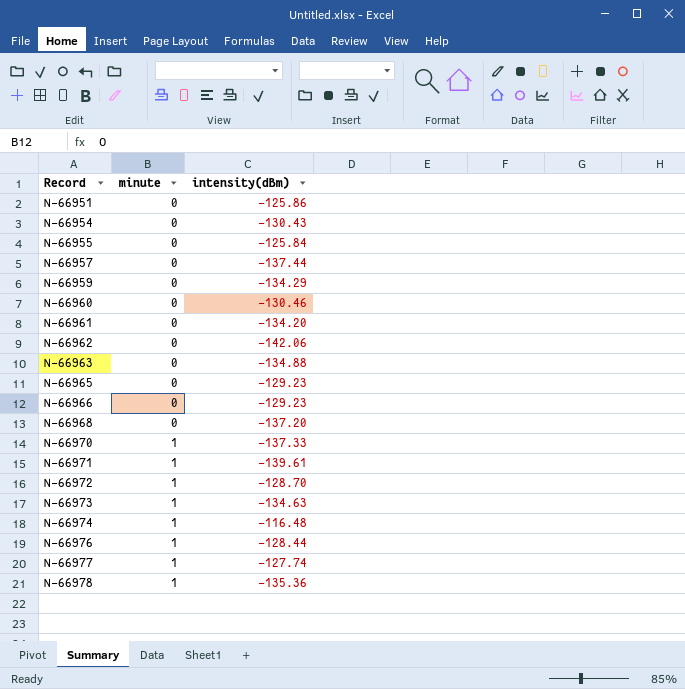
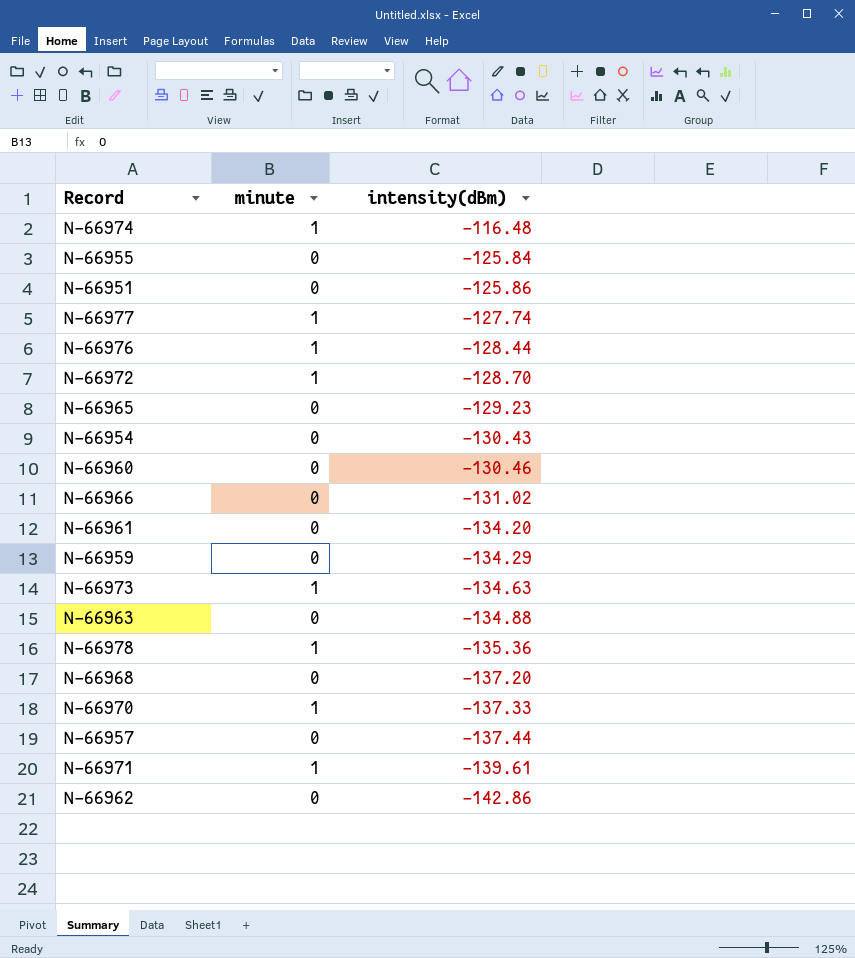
row order: Record ascending -> intensity(dBm) descending
N-66966 | intensity(dBm): -129.23 -> -131.02
N-66962 | intensity(dBm): -142.06 -> -142.86

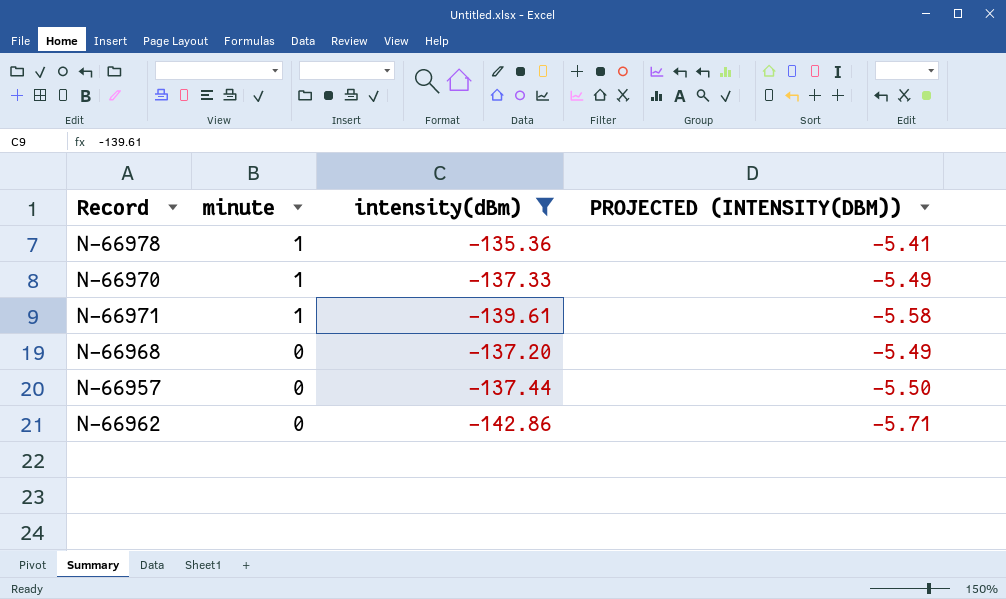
filter: none -> intensity(dBm) <= -135.36
row order: intensity(dBm) descending -> minute descending
column PROJECTED (INTENSITY(DBM)) | formula: none -> [intensity(dBm)] * 0.04

